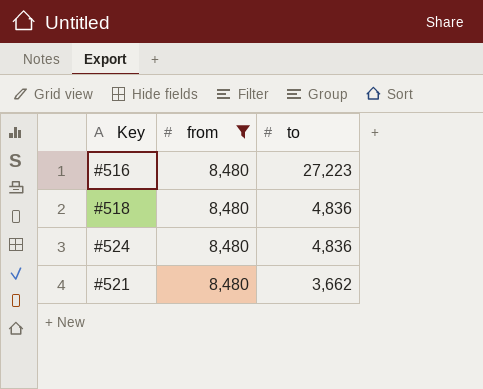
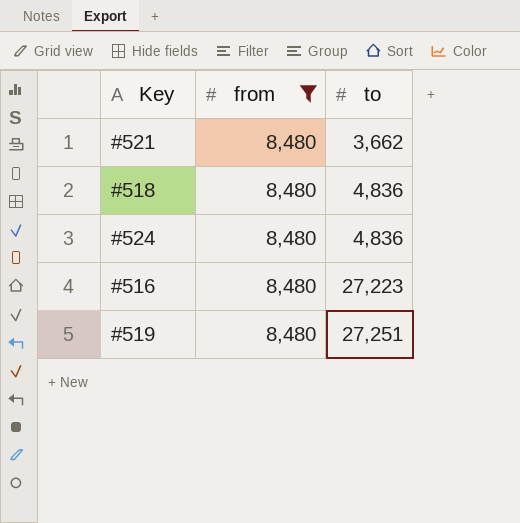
row order: to descending -> to ascending
row #519: none -> 8,480 | 27,251

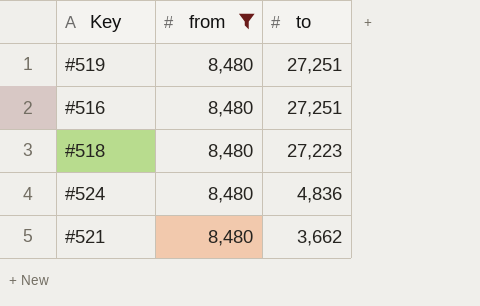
row order: to ascending -> to descending
#516 | to: 27,223 -> 27,251
#518 | to: 4,836 -> 27,223

